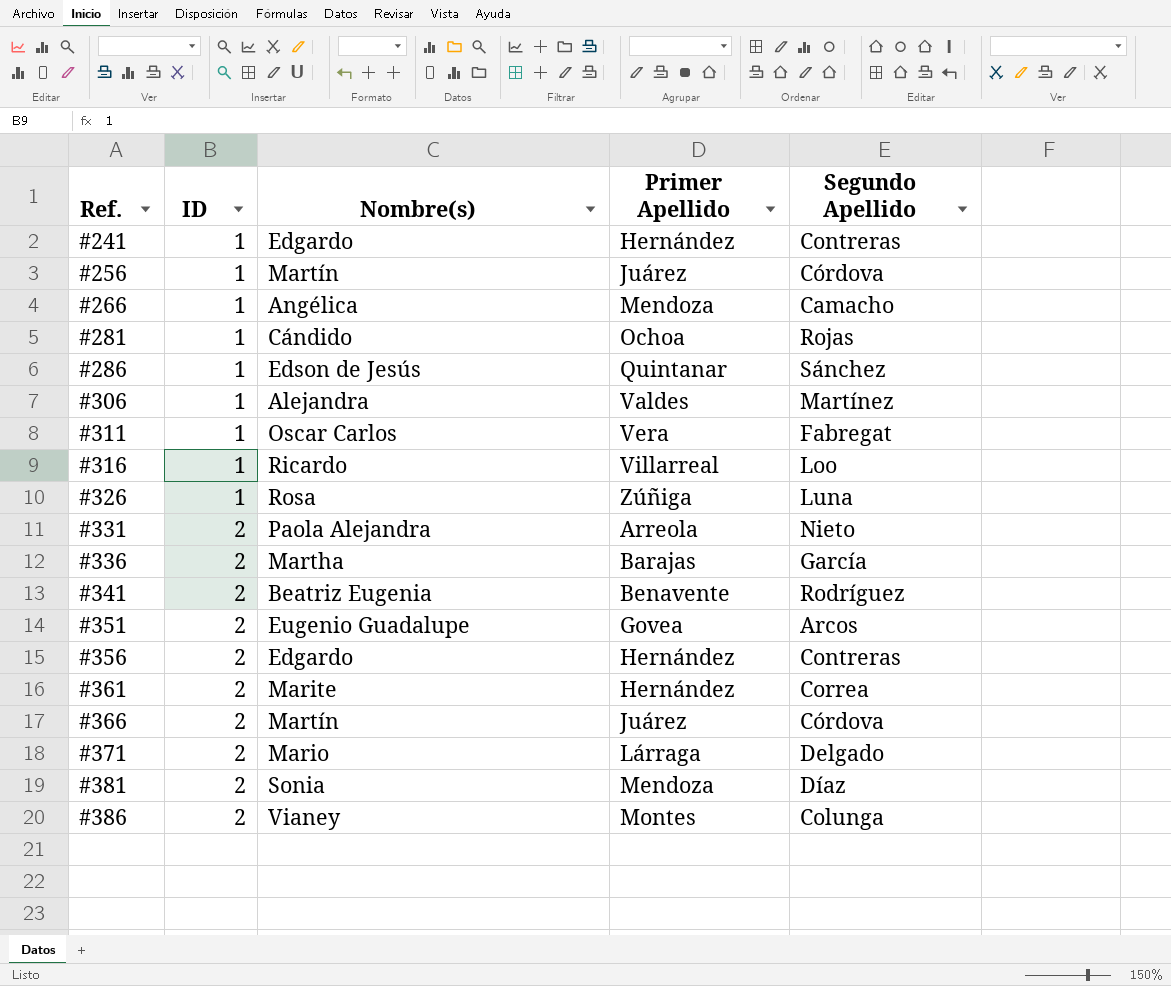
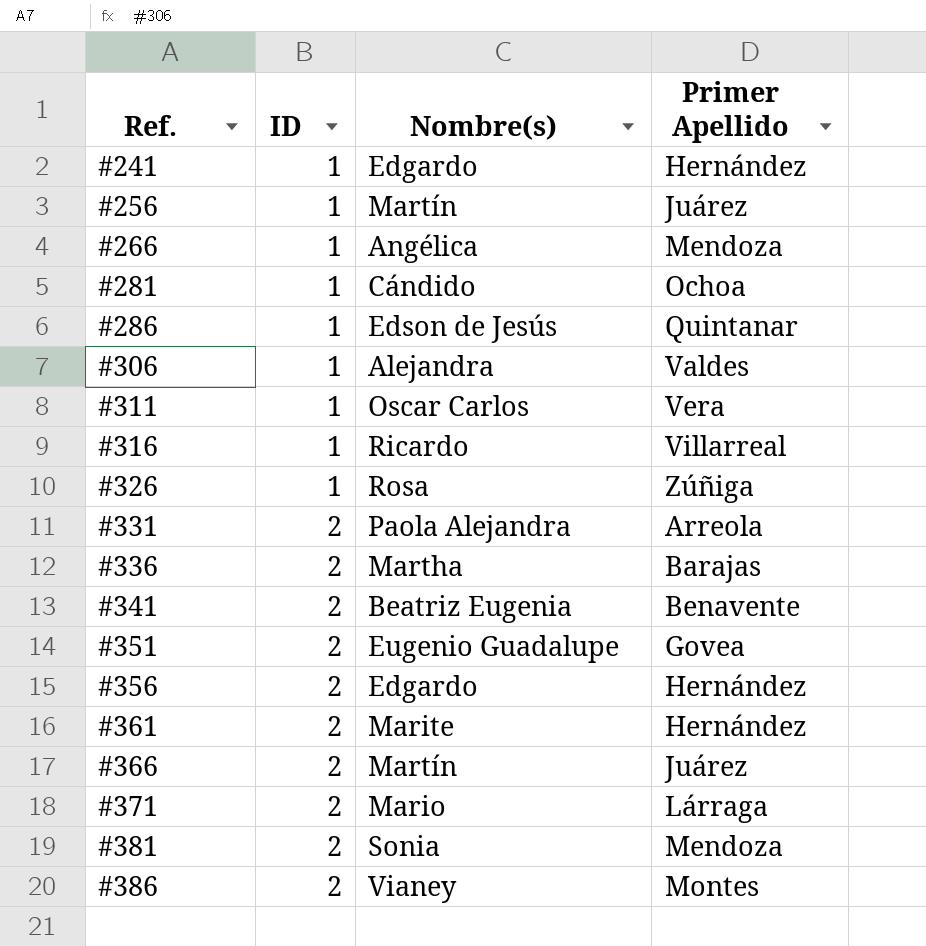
column Segundo Apellido | position: 5 -> none

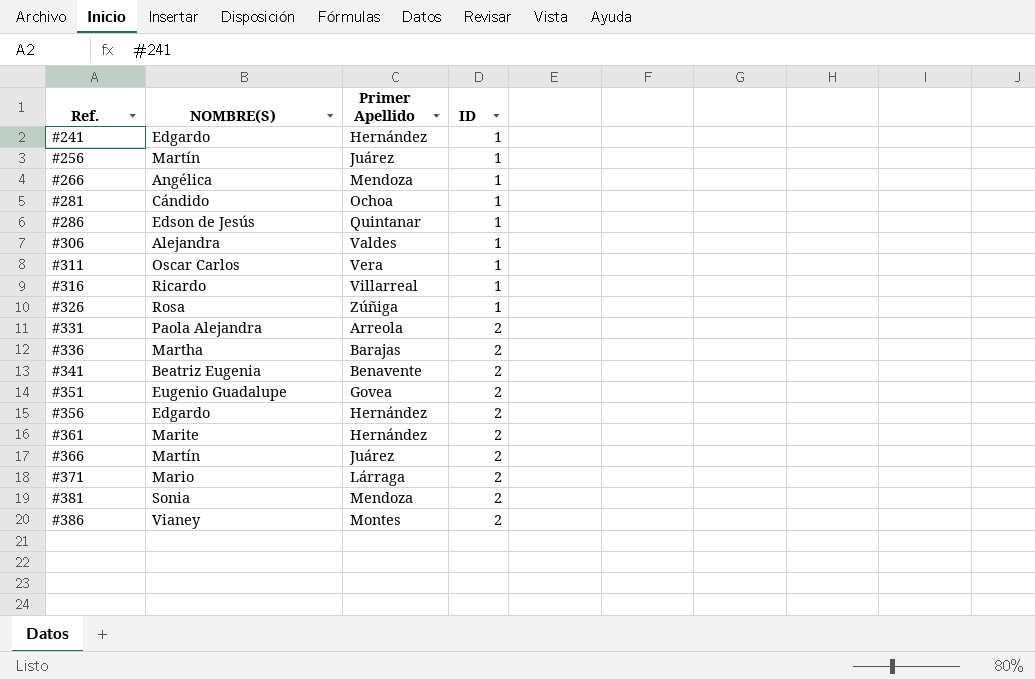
column name: Nombre(s) -> NOMBRE(S)
column ID | position: 2 -> 4

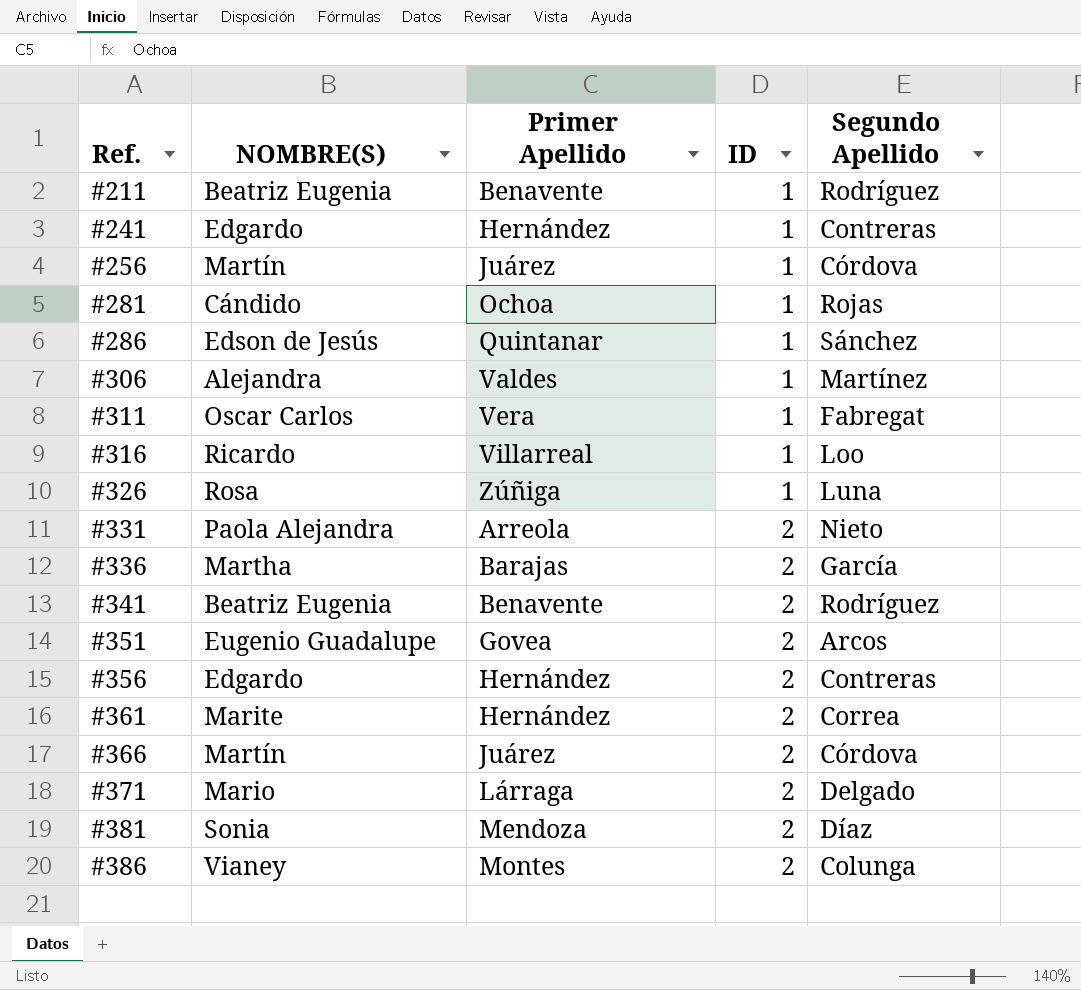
column Segundo Apellido | position: none -> 5
row #266: Angélica | Mendoza | 1 -> none
row #211: none -> Beatriz Eugenia | Benavente | 1 | Rodríguez

